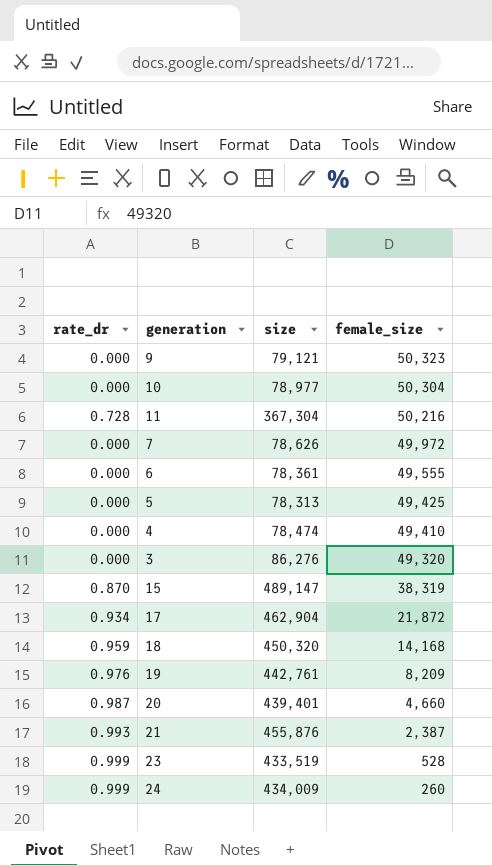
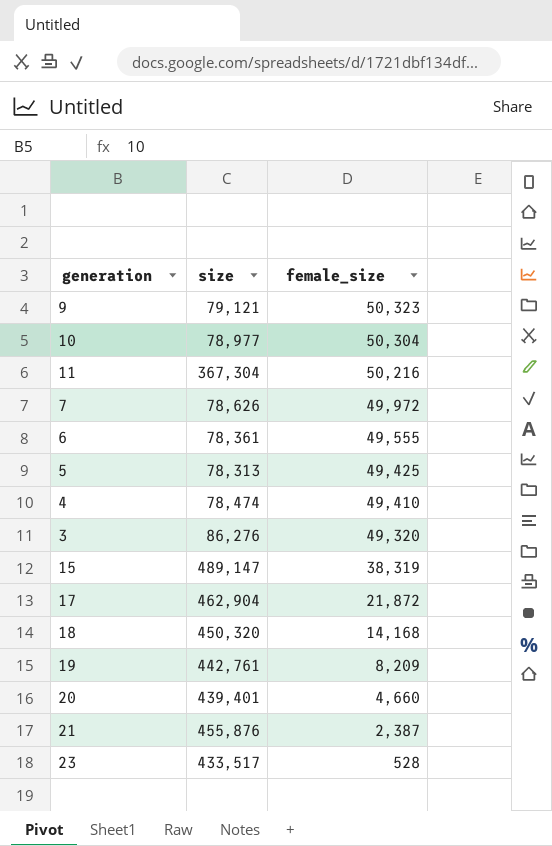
column rate_dr | position: 1 -> none
row 24: 0.999 | 434,009 | 260 -> none
23 | size: 433,519 -> 433,517

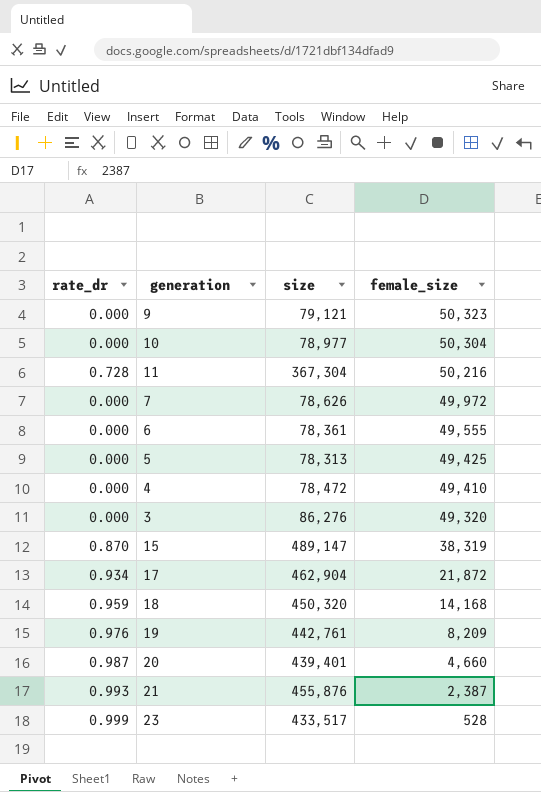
column rate_dr | position: none -> 1
4 | size: 78,474 -> 78,472

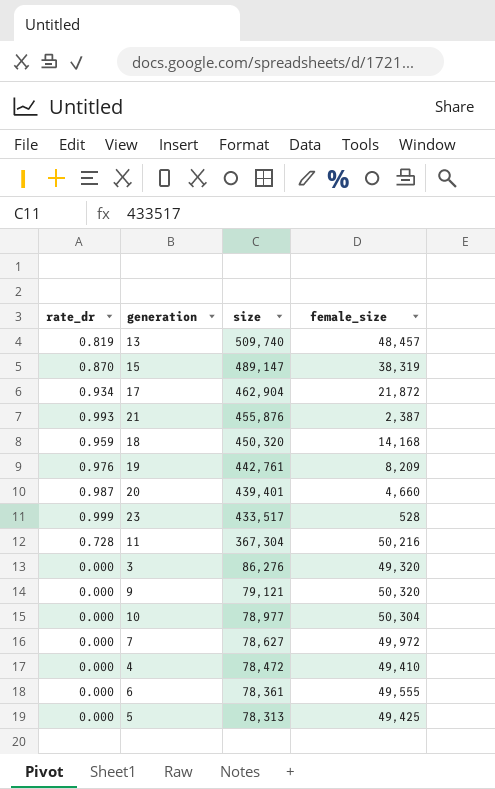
row order: female_size descending -> size descending
row 13: none -> 0.819 | 509,740 | 48,457
9 | female_size: 50,323 -> 50,320
7 | size: 78,626 -> 78,627

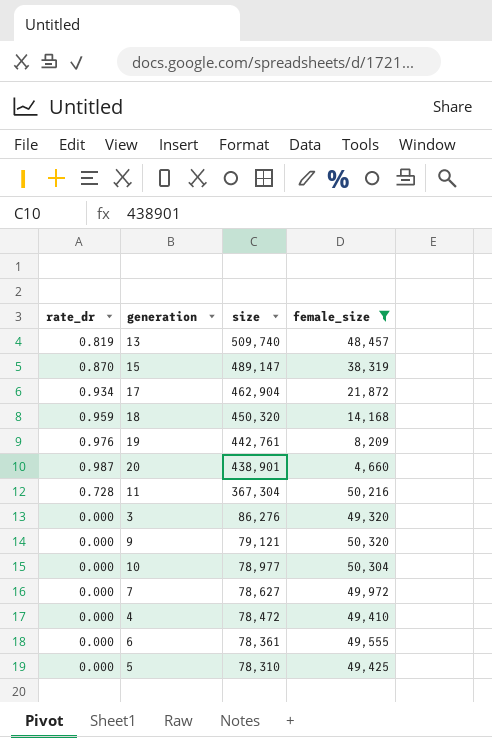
filter: none -> female_size >= 4,660
20 | size: 439,401 -> 438,901
5 | size: 78,313 -> 78,310

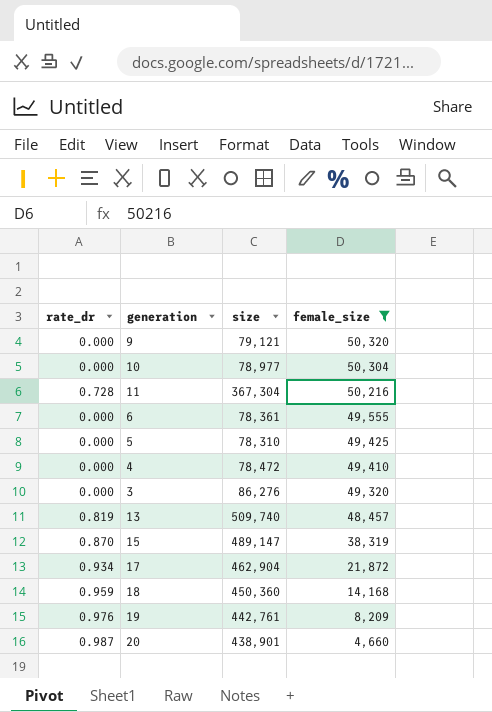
row order: size descending -> female_size descending
row 7: 0.000 | 78,627 | 49,972 -> none
18 | size: 450,320 -> 450,360

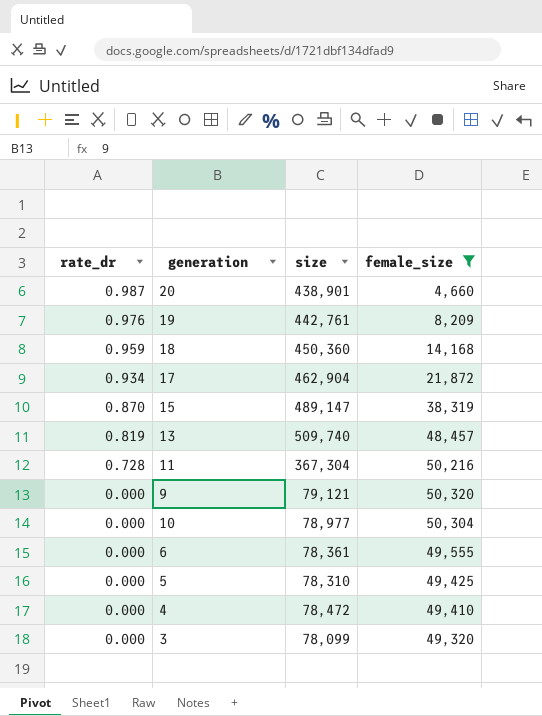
row order: female_size descending -> rate_dr descending
3 | size: 86,276 -> 78,099

